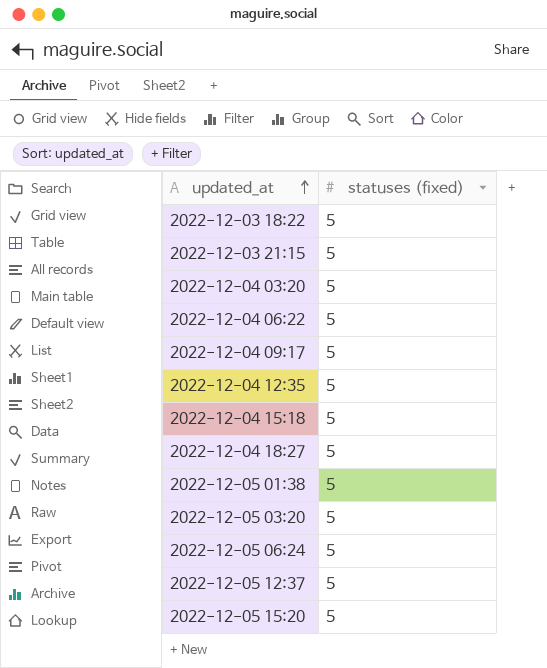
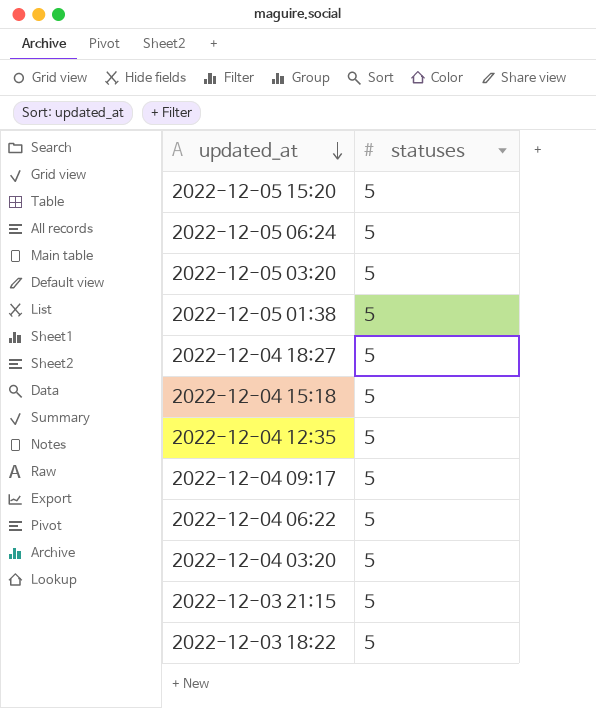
row order: updated_at ascending -> updated_at descending
column name: statuses (fixed) -> statuses
row 2022-12-05 12:37: 5 -> none

